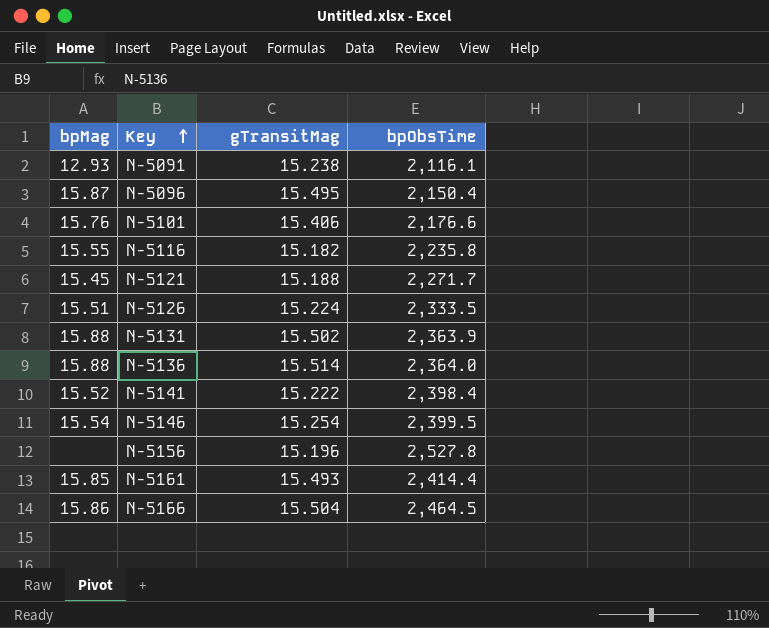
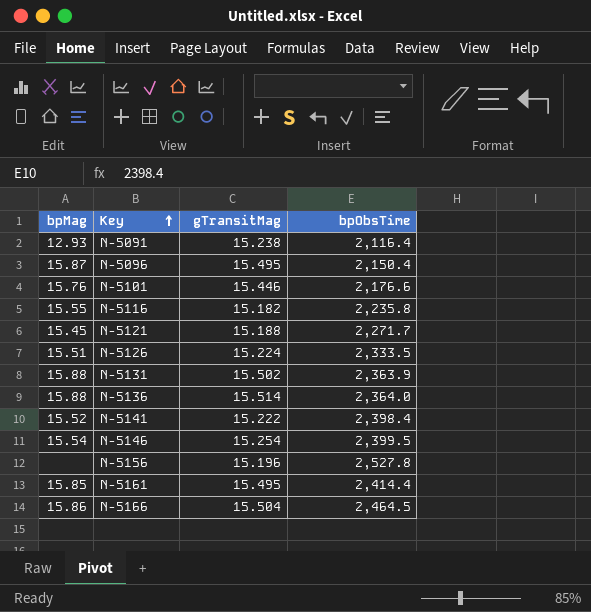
N-5091 | bpObsTime: 2,116.1 -> 2,116.4
N-5101 | gTransitMag: 15.406 -> 15.446
N-5161 | gTransitMag: 15.493 -> 15.495

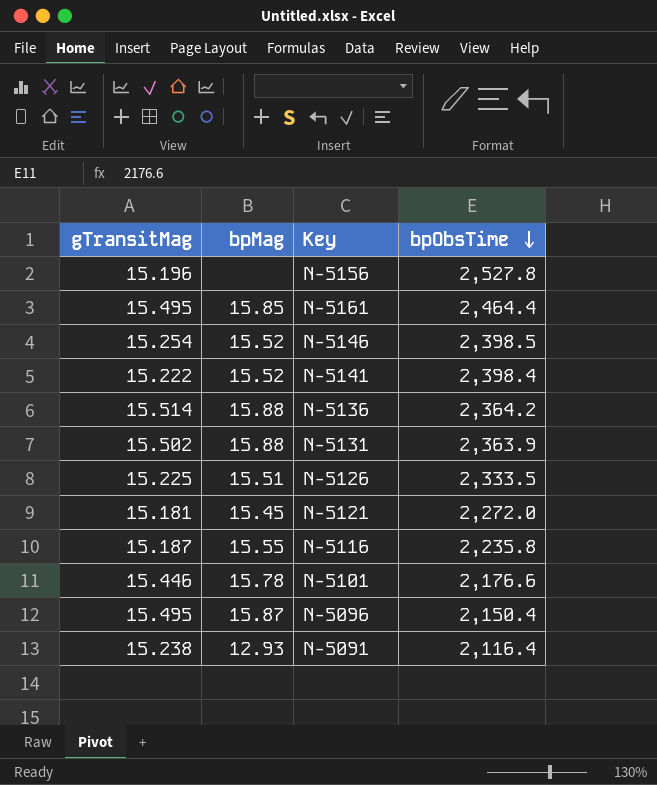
row order: Key ascending -> bpObsTime descending
column gTransitMag | position: 3 -> 1
row N-5166: 15.86 | 15.504 | 2,464.5 -> none
N-5161 | bpObsTime: 2,414.4 -> 2,464.4
N-5146 | bpMag: 15.54 -> 15.52
N-5146 | bpObsTime: 2,399.5 -> 2,398.5
N-5136 | bpObsTime: 2,364.0 -> 2,364.2
N-5126 | gTransitMag: 15.224 -> 15.225
N-5121 | gTransitMag: 15.188 -> 15.181
N-5121 | bpObsTime: 2,271.7 -> 2,272.0
N-5116 | gTransitMag: 15.182 -> 15.187
N-5101 | bpMag: 15.76 -> 15.78

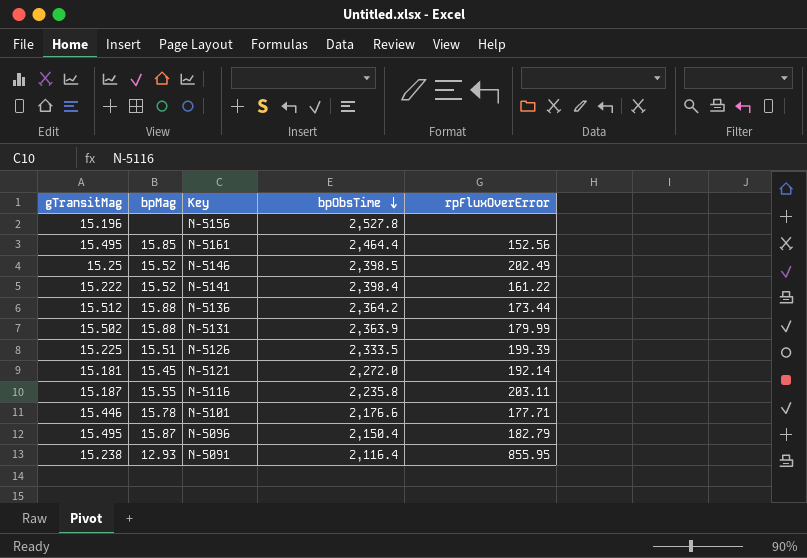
column rpFluxOverError | position: none -> 5
N-5146 | gTransitMag: 15.254 -> 15.25
N-5136 | gTransitMag: 15.514 -> 15.512

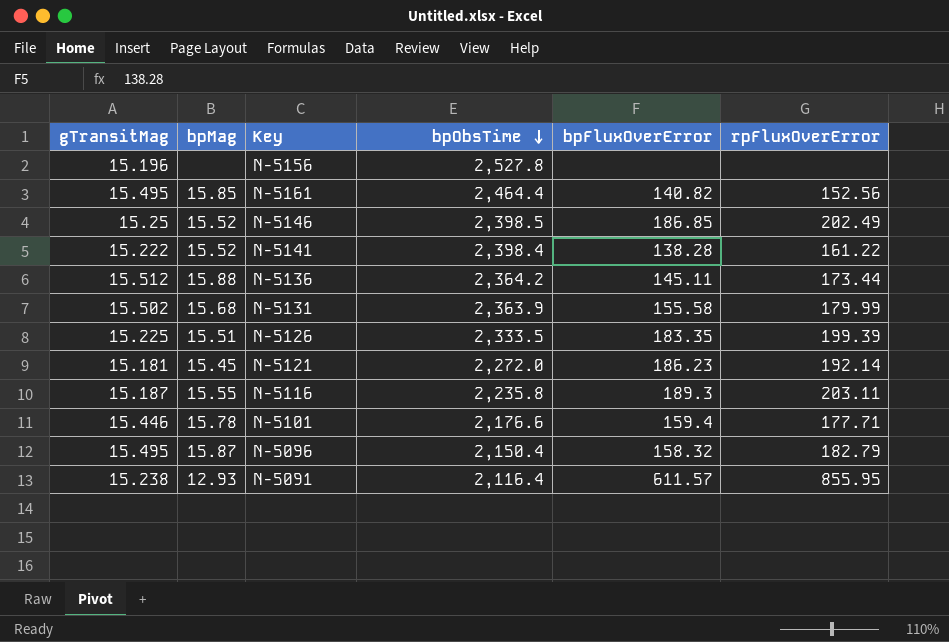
column bpFluxOverError | position: none -> 5
N-5131 | bpMag: 15.88 -> 15.68

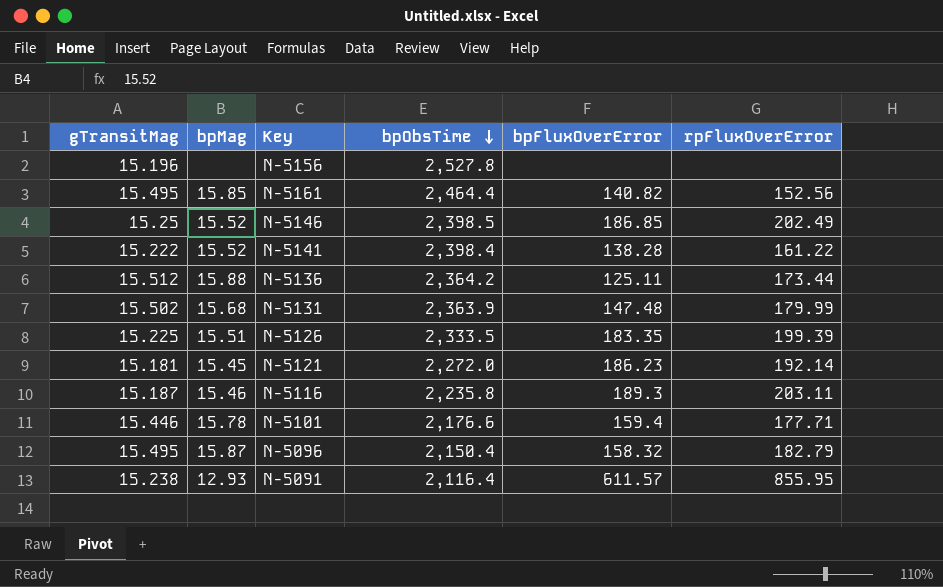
N-5136 | bpFluxOverError: 145.11 -> 125.11
N-5131 | bpFluxOverError: 155.58 -> 147.48
N-5116 | bpMag: 15.55 -> 15.46

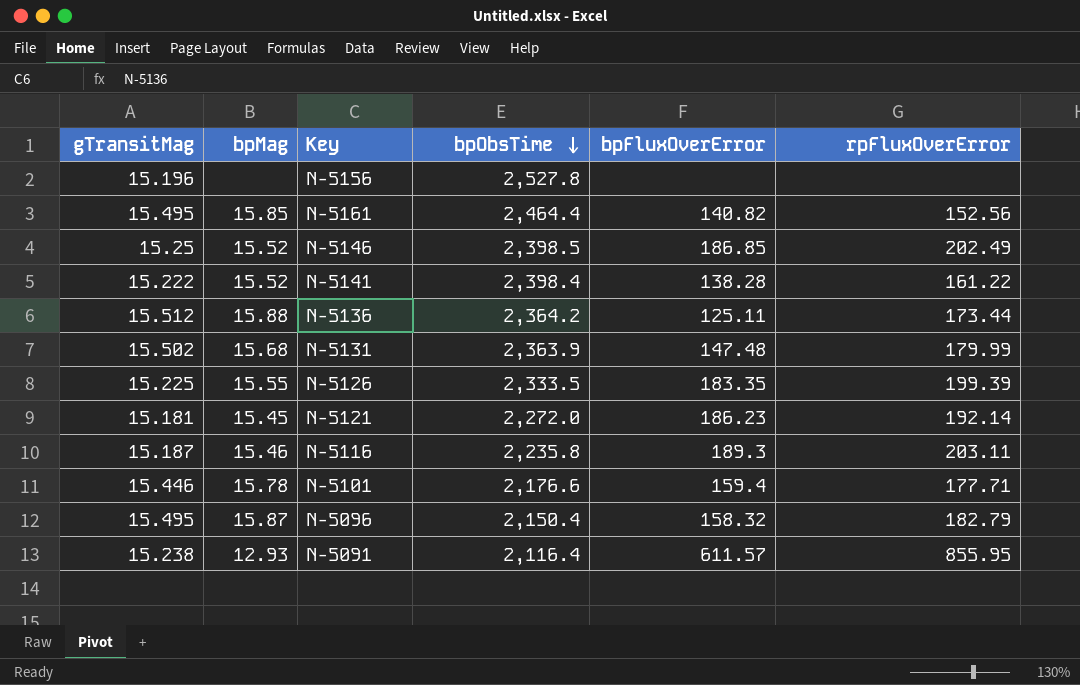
N-5126 | bpMag: 15.51 -> 15.55

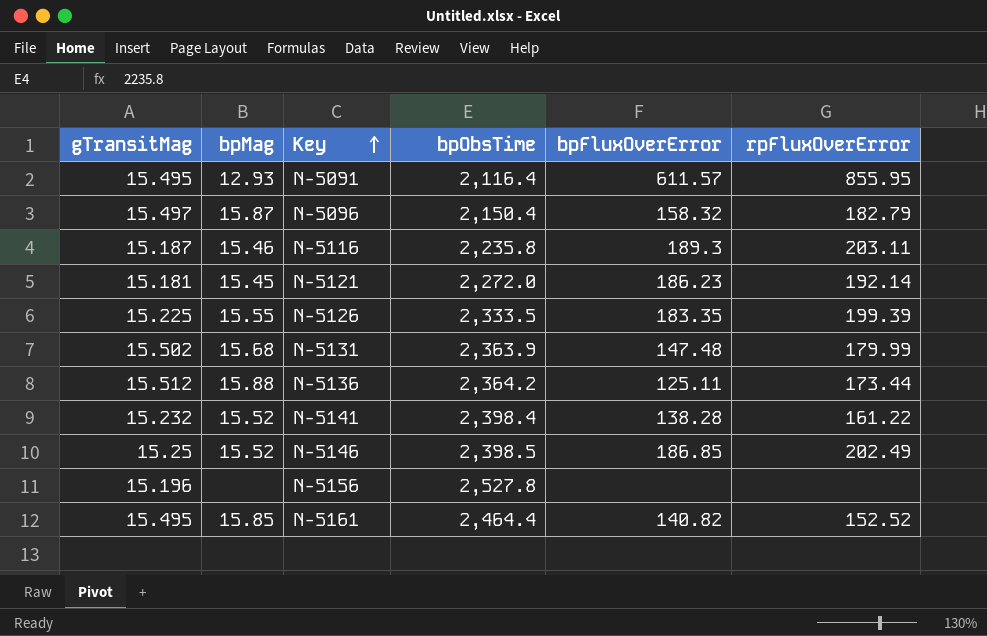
row order: bpObsTime descending -> Key ascending
row N-5101: 15.446 | 15.78 | 2,176.6 | 159.4 | 177.71 -> none
N-5091 | gTransitMag: 15.238 -> 15.495
N-5096 | gTransitMag: 15.495 -> 15.497
N-5141 | gTransitMag: 15.222 -> 15.232
N-5161 | rpFluxOverError: 152.56 -> 152.52

